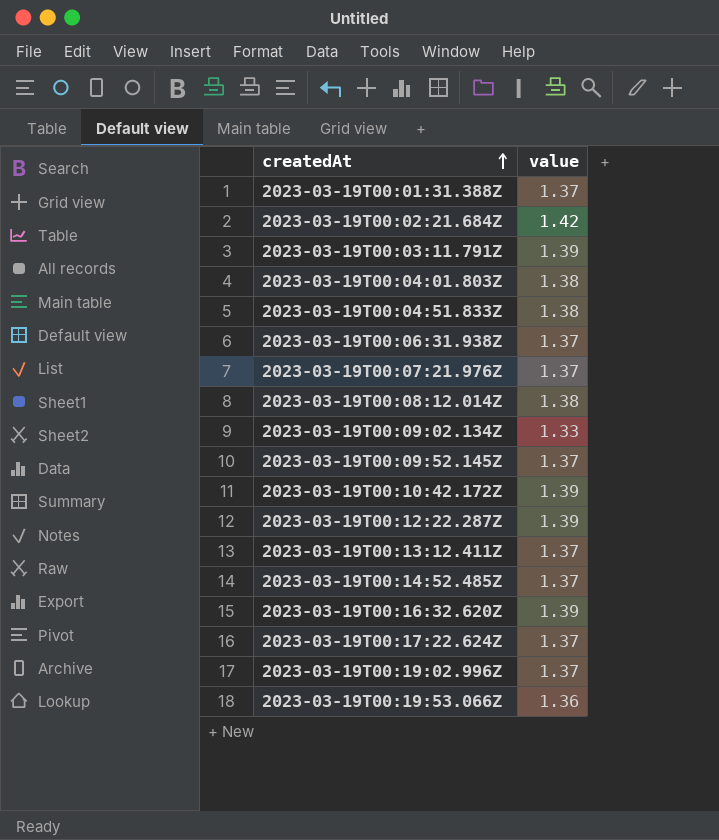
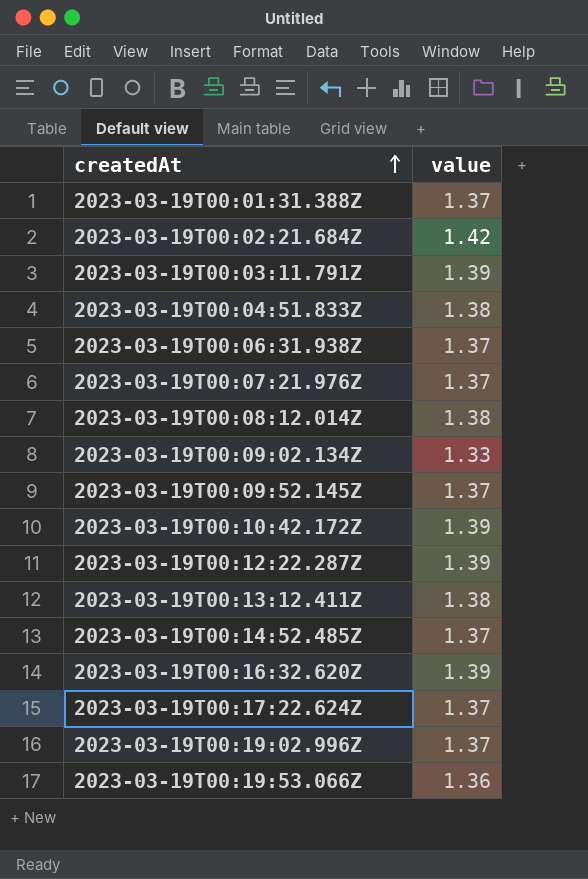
row 2023-03-19T00:04:01.803Z: 1.38 -> none
2023-03-19T00:13:12.411Z | value: 1.37 -> 1.38

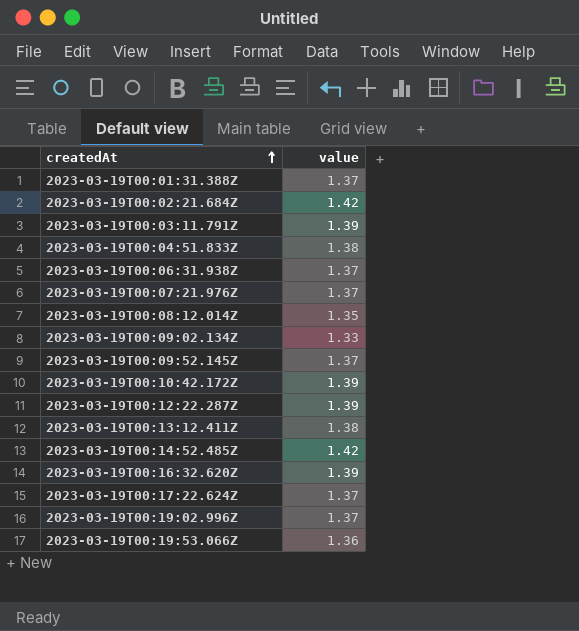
2023-03-19T00:08:12.014Z | value: 1.38 -> 1.35
2023-03-19T00:14:52.485Z | value: 1.37 -> 1.42

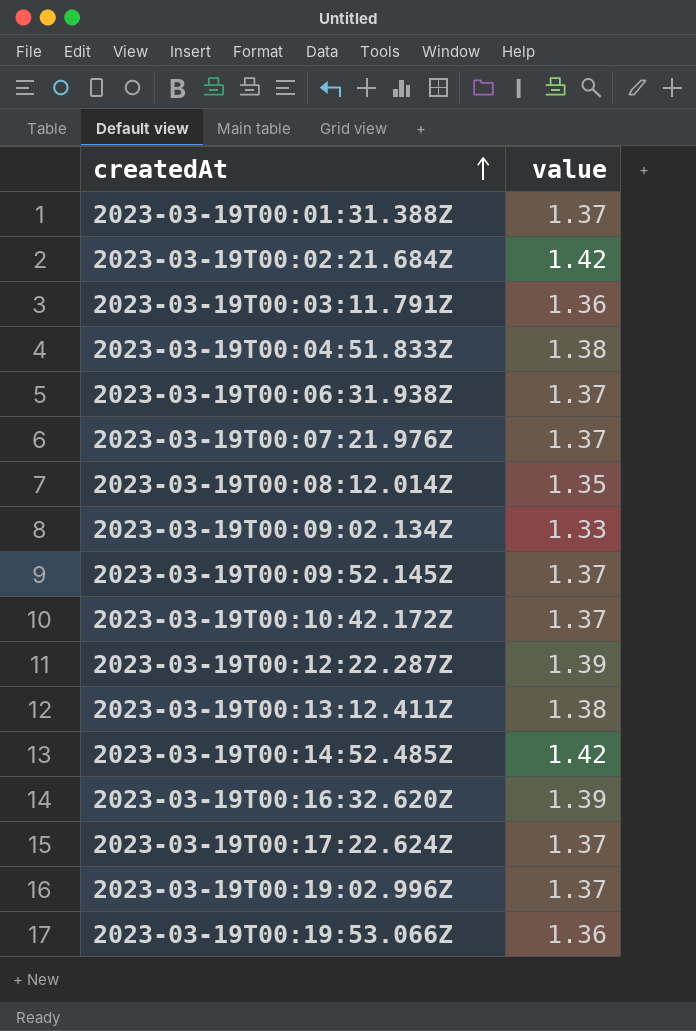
2023-03-19T00:03:11.791Z | value: 1.39 -> 1.36
2023-03-19T00:10:42.172Z | value: 1.39 -> 1.37

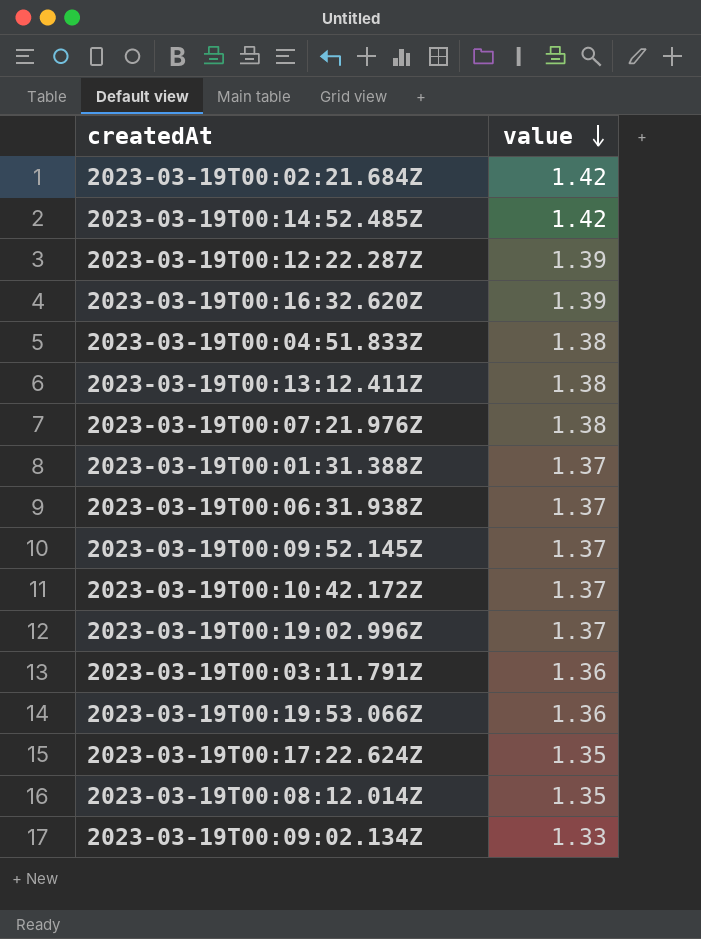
row order: createdAt ascending -> value descending
2023-03-19T00:07:21.976Z | value: 1.37 -> 1.38
2023-03-19T00:17:22.624Z | value: 1.37 -> 1.35

